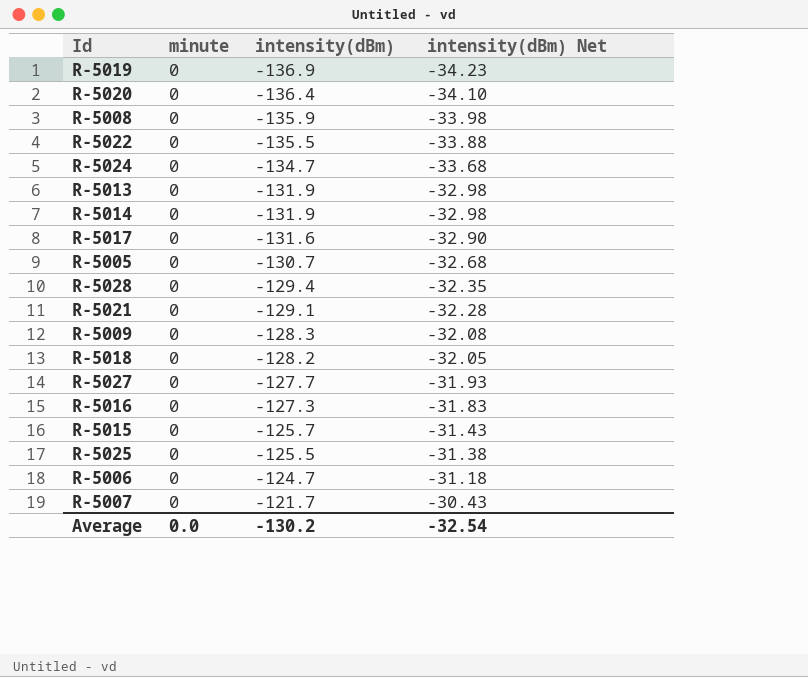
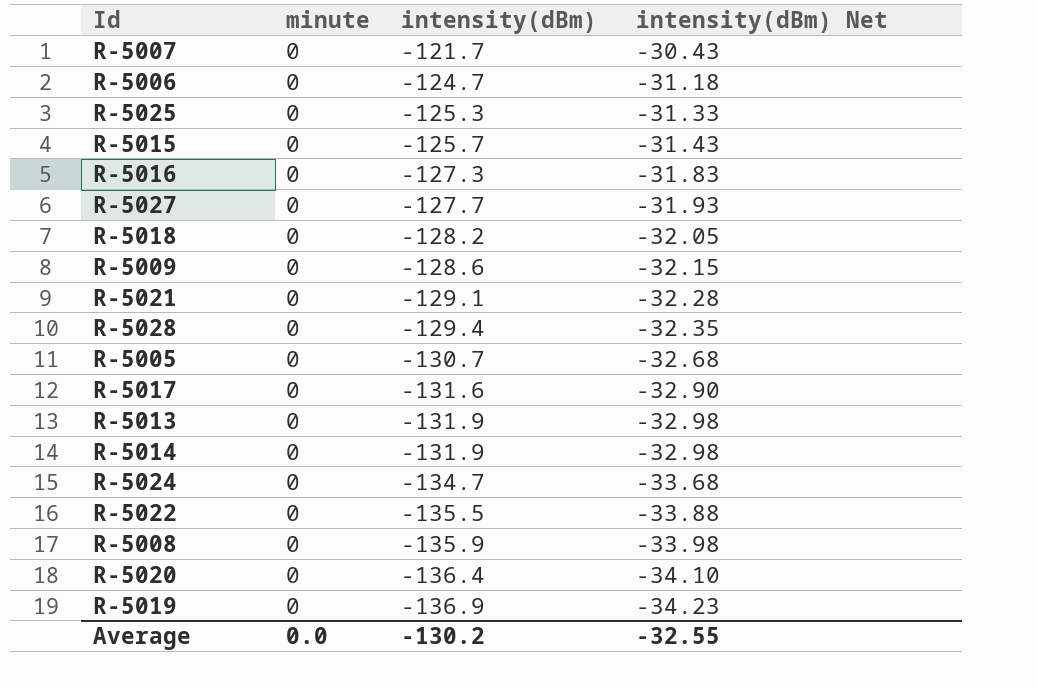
row order: intensity(dBm) ascending -> intensity(dBm) descending
R-5025 | intensity(dBm): -125.5 -> -125.3
R-5025 | intensity(dBm) Net: -31.38 -> -31.33
R-5009 | intensity(dBm): -128.3 -> -128.6
R-5009 | intensity(dBm) Net: -32.08 -> -32.15
Average | intensity(dBm) Net: -32.54 -> -32.55

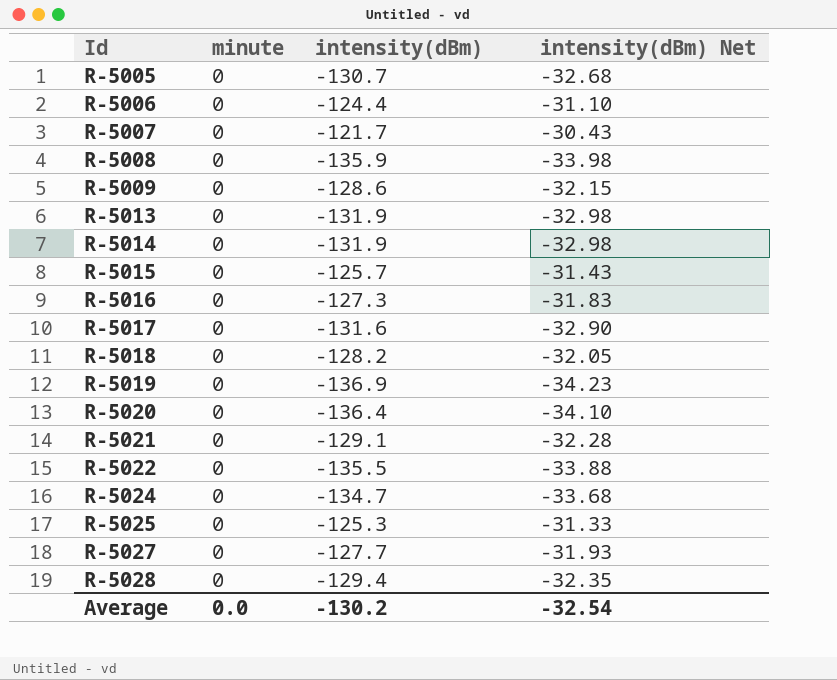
row order: intensity(dBm) descending -> Id ascending
R-5006 | intensity(dBm): -124.7 -> -124.4
R-5006 | intensity(dBm) Net: -31.18 -> -31.10
Average | intensity(dBm) Net: -32.55 -> -32.54

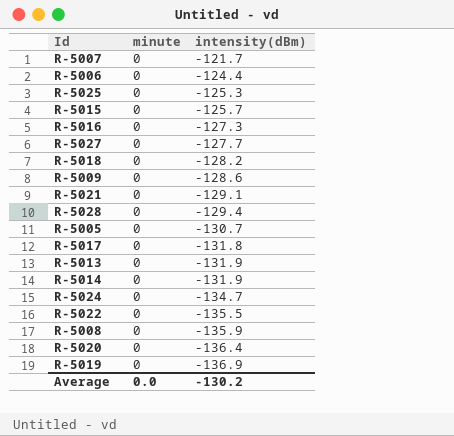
row order: Id ascending -> intensity(dBm) descending
column intensity(dBm) Net | formula: [intensity(dBm)] * 0.25 -> none
R-5017 | intensity(dBm): -131.6 -> -131.8

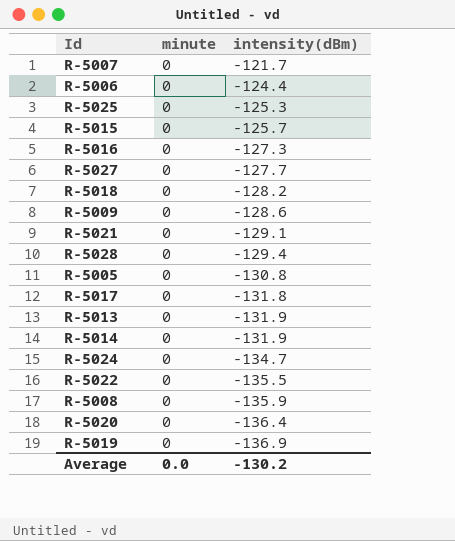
R-5005 | intensity(dBm): -130.7 -> -130.8

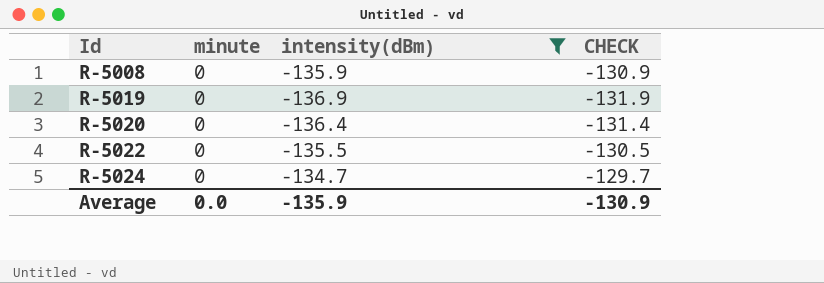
filter: none -> intensity(dBm) <= -134.7
row order: intensity(dBm) descending -> Id ascending
column CHECK | formula: none -> [intensity(dBm)] + 5
Average | intensity(dBm): -130.2 -> -135.9

